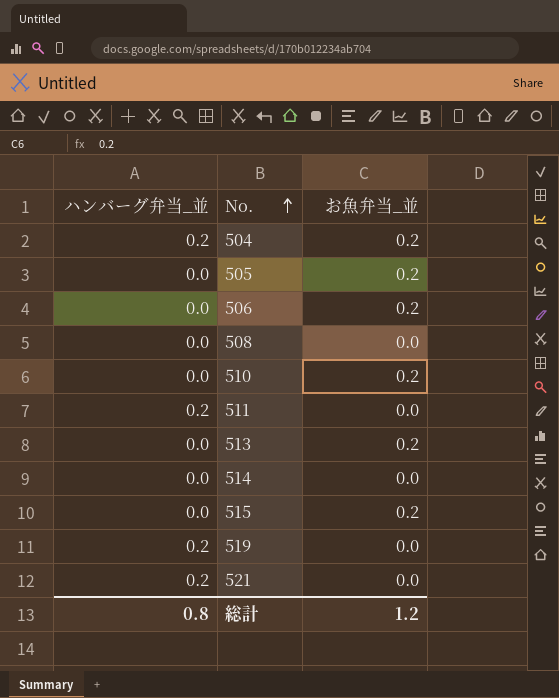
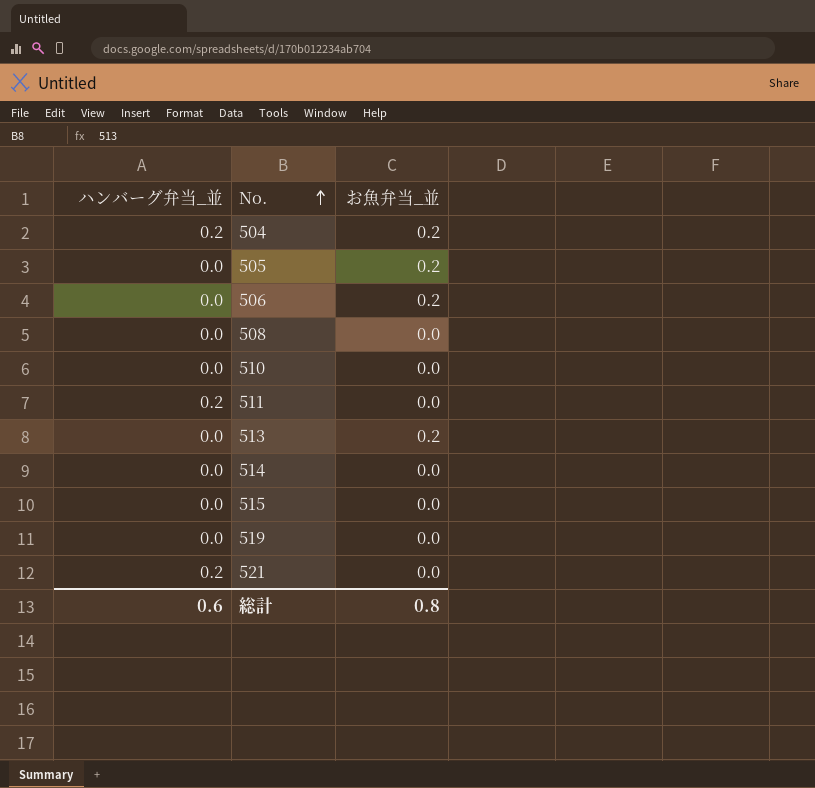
510 | お魚弁当_並: 0.2 -> 0.0
515 | お魚弁当_並: 0.2 -> 0.0
519 | ハンバーグ弁当_並: 0.2 -> 0.0
総計 | ハンバーグ弁当_並: 0.8 -> 0.6
総計 | お魚弁当_並: 1.2 -> 0.8

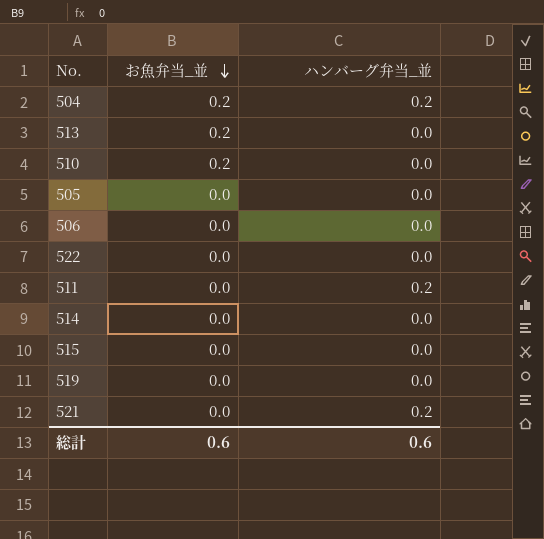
row order: No. ascending -> お魚弁当_並 descending
column ハンバーグ弁当_並 | position: 1 -> 3
row 508: 0.0 | 0.0 -> none
510 | お魚弁当_並: 0.0 -> 0.2
505 | お魚弁当_並: 0.2 -> 0.0
506 | お魚弁当_並: 0.2 -> 0.0
row 522: none -> 0.0 | 0.0
総計 | お魚弁当_並: 0.8 -> 0.6

